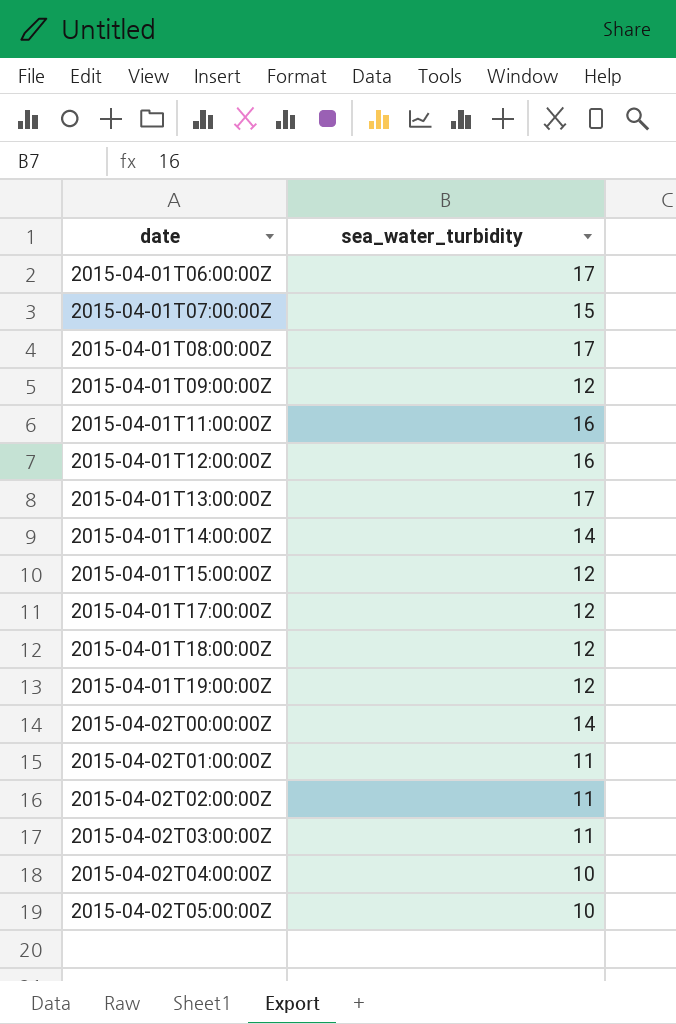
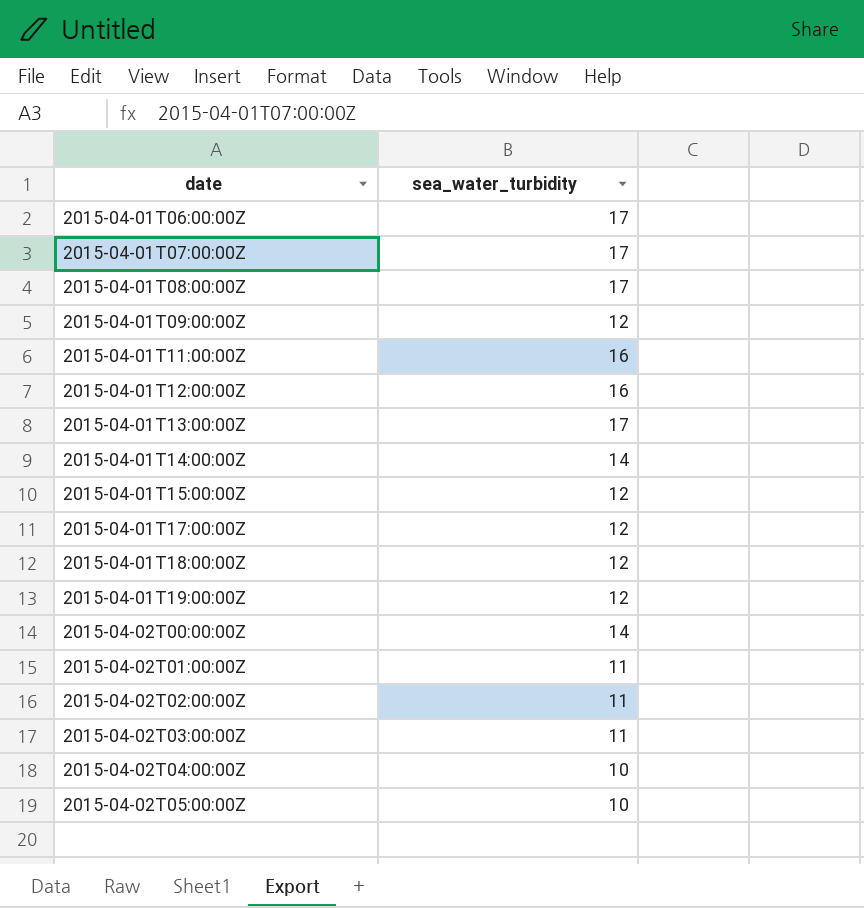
2015-04-01T07:00:00Z | sea_water_turbidity: 15 -> 17

